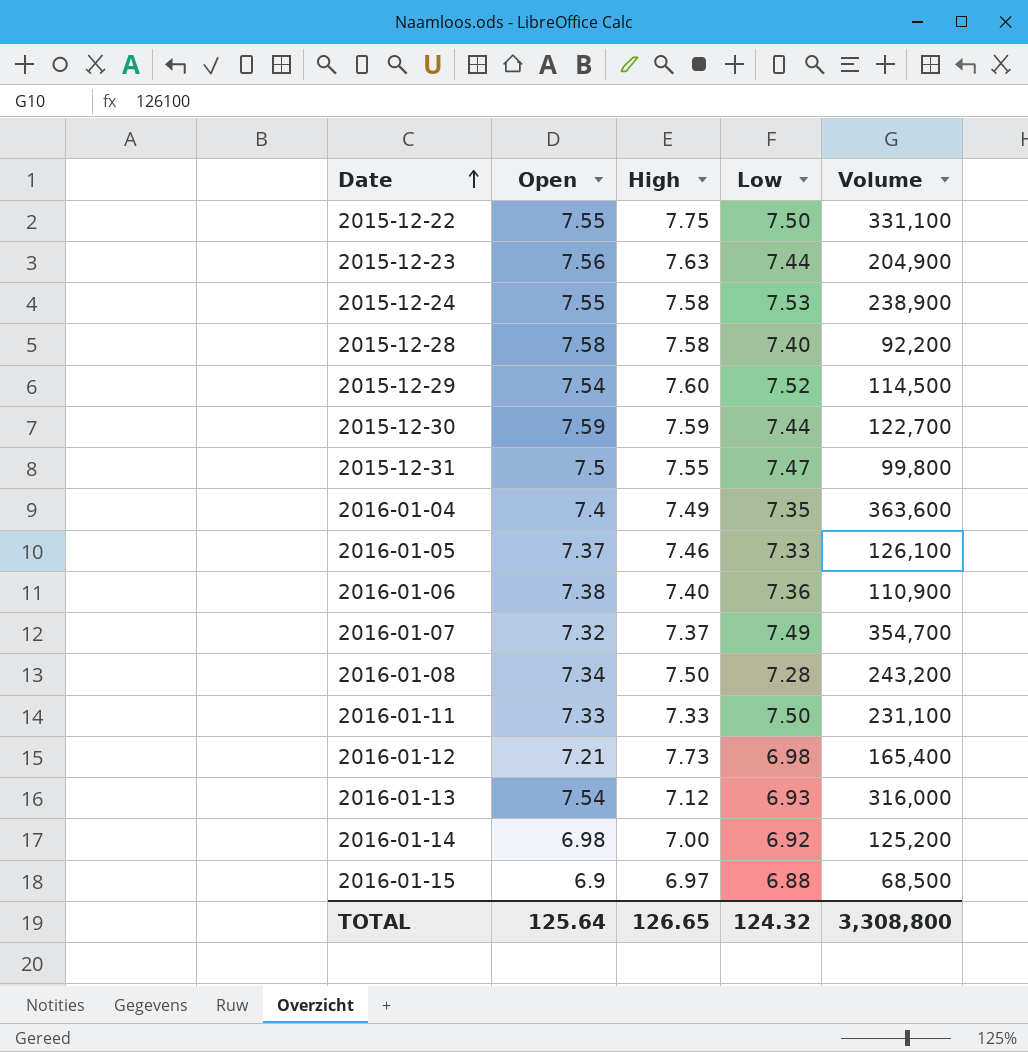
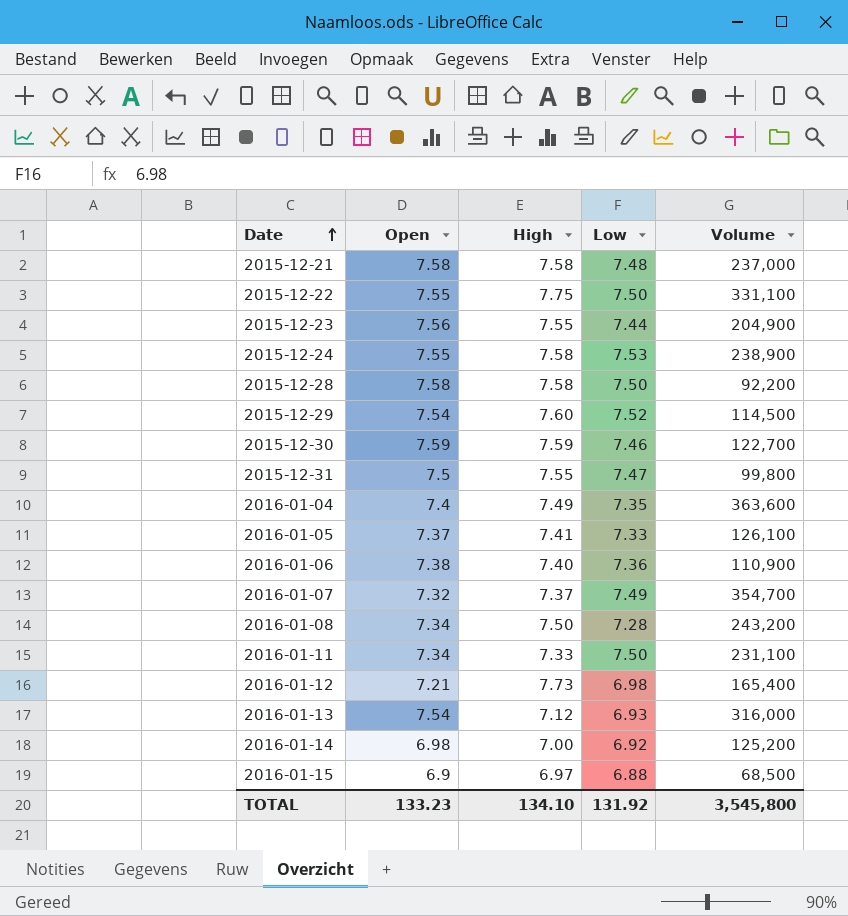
row 2015-12-21: none -> 7.58 | 7.58 | 7.48 | 237,000
2015-12-23 | High: 7.63 -> 7.55
2015-12-28 | Low: 7.40 -> 7.50
2015-12-30 | Low: 7.44 -> 7.46
2016-01-05 | High: 7.46 -> 7.41
2016-01-11 | Open: 7.33 -> 7.34
TOTAL | Open: 125.64 -> 133.23
TOTAL | High: 126.65 -> 134.10
TOTAL | Low: 124.32 -> 131.92
TOTAL | Volume: 3,308,800 -> 3,545,800

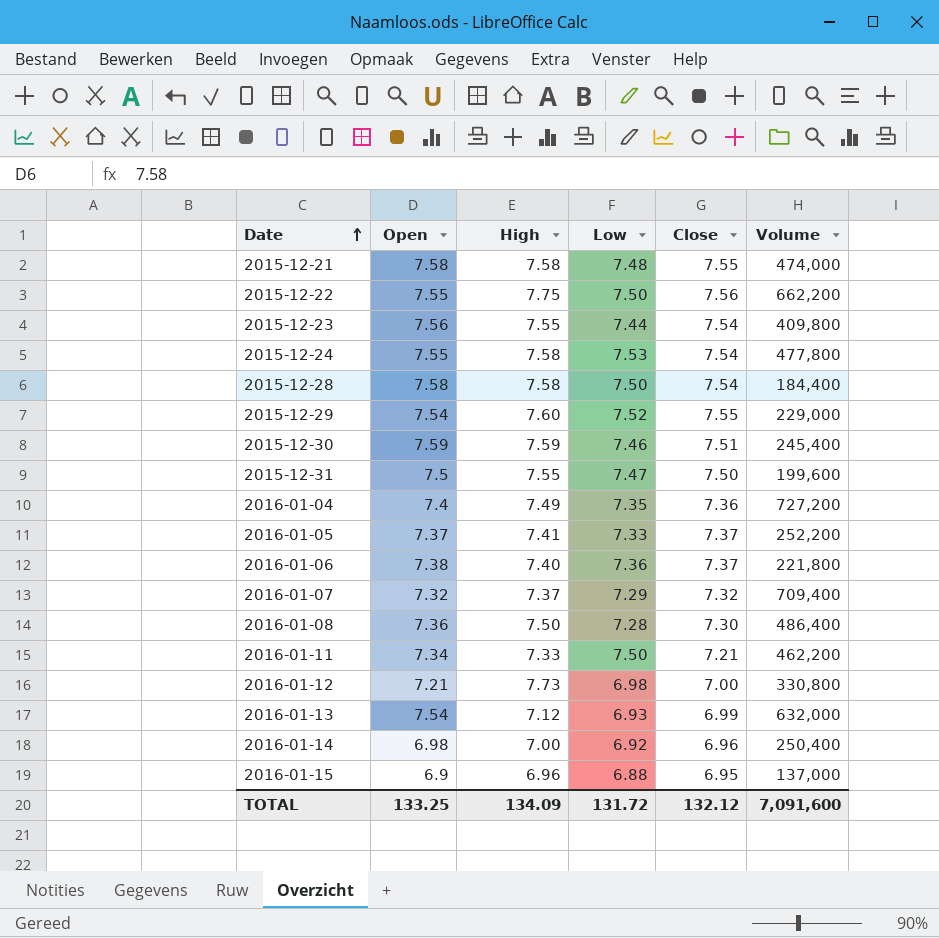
column Close | position: none -> 5
2015-12-21 | Volume: 237,000 -> 474,000
2015-12-22 | Volume: 331,100 -> 662,200
2015-12-23 | Volume: 204,900 -> 409,800
2015-12-24 | Volume: 238,900 -> 477,800
2015-12-28 | Volume: 92,200 -> 184,400
2015-12-29 | Volume: 114,500 -> 229,000
2015-12-30 | Volume: 122,700 -> 245,400
2015-12-31 | Volume: 99,800 -> 199,600
2016-01-04 | Volume: 363,600 -> 727,200
2016-01-05 | Volume: 126,100 -> 252,200
2016-01-06 | Volume: 110,900 -> 221,800
2016-01-07 | Low: 7.49 -> 7.29
2016-01-07 | Volume: 354,700 -> 709,400
2016-01-08 | Open: 7.34 -> 7.36
2016-01-08 | Volume: 243,200 -> 486,400
2016-01-11 | Volume: 231,100 -> 462,200
2016-01-12 | Volume: 165,400 -> 330,800
2016-01-13 | Volume: 316,000 -> 632,000
2016-01-14 | Volume: 125,200 -> 250,400
2016-01-15 | High: 6.97 -> 6.96
2016-01-15 | Volume: 68,500 -> 137,000
TOTAL | Open: 133.23 -> 133.25
TOTAL | High: 134.10 -> 134.09
TOTAL | Low: 131.92 -> 131.72
TOTAL | Volume: 3,545,800 -> 7,091,600

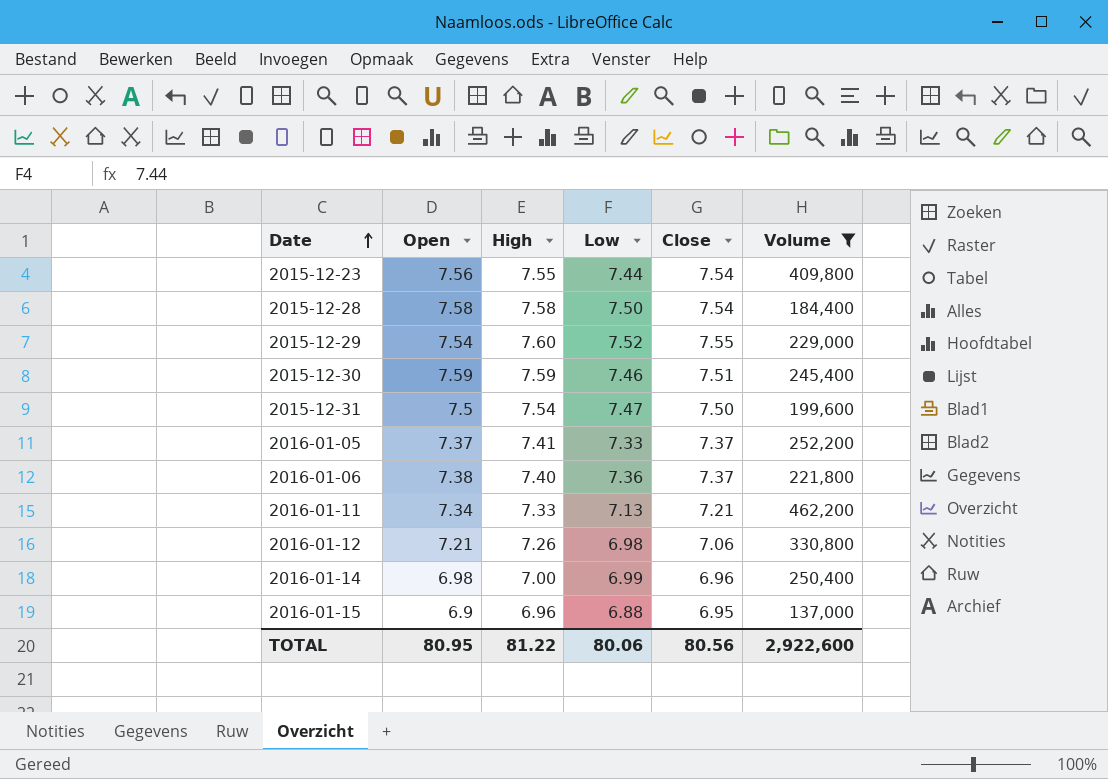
filter: none -> Volume <= 462,200
2015-12-31 | High: 7.55 -> 7.54
2016-01-11 | Low: 7.50 -> 7.13
2016-01-12 | High: 7.73 -> 7.26
2016-01-12 | Close: 7.00 -> 7.06
2016-01-14 | Low: 6.92 -> 6.99
TOTAL | Open: 133.25 -> 80.95
TOTAL | High: 134.09 -> 81.22
TOTAL | Low: 131.72 -> 80.06
TOTAL | Close: 132.12 -> 80.56
TOTAL | Volume: 7,091,600 -> 2,922,600

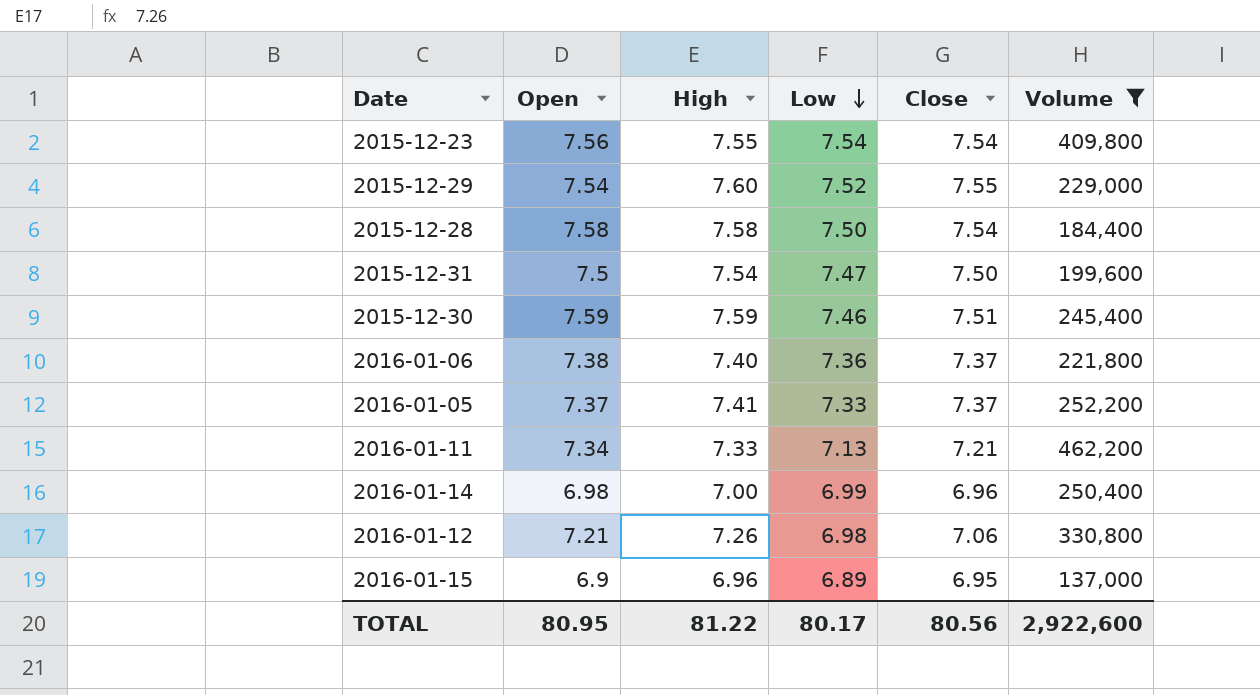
row order: Date ascending -> Low descending
2015-12-23 | Low: 7.44 -> 7.54
2016-01-15 | Low: 6.88 -> 6.89
TOTAL | Low: 80.06 -> 80.17

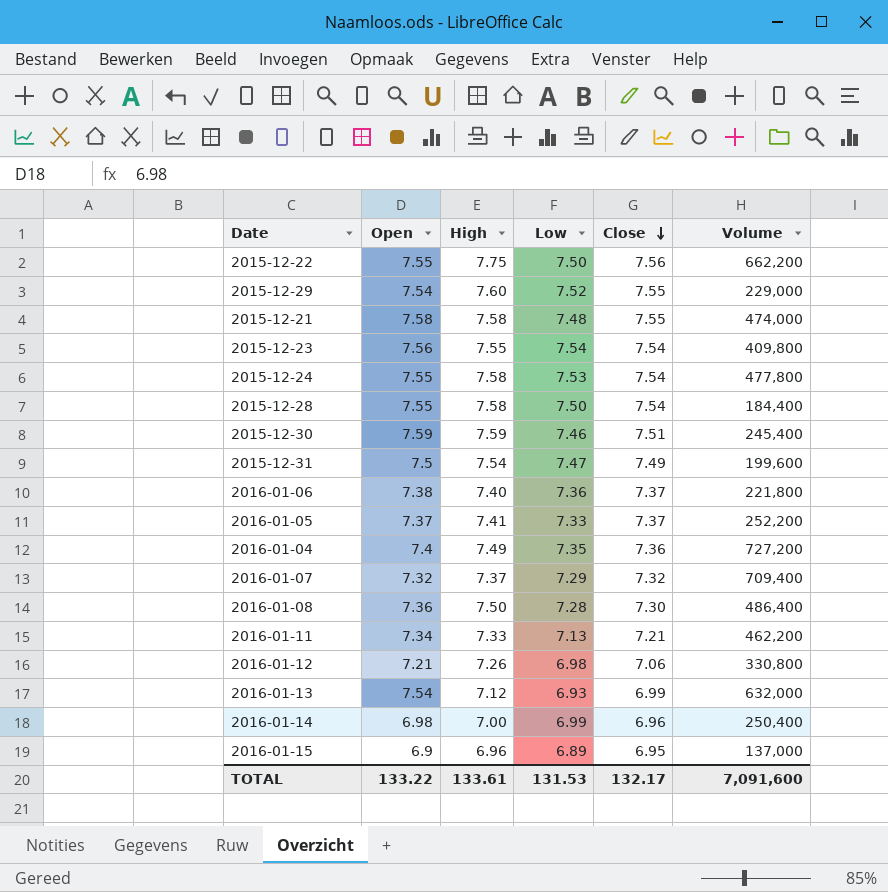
filter: Volume <= 462,200 -> none
row order: Low descending -> Close descending
2015-12-28 | Open: 7.58 -> 7.55
2015-12-31 | Close: 7.50 -> 7.49
TOTAL | Open: 80.95 -> 133.22
TOTAL | High: 81.22 -> 133.61
TOTAL | Low: 80.17 -> 131.53
TOTAL | Close: 80.56 -> 132.17
TOTAL | Volume: 2,922,600 -> 7,091,600

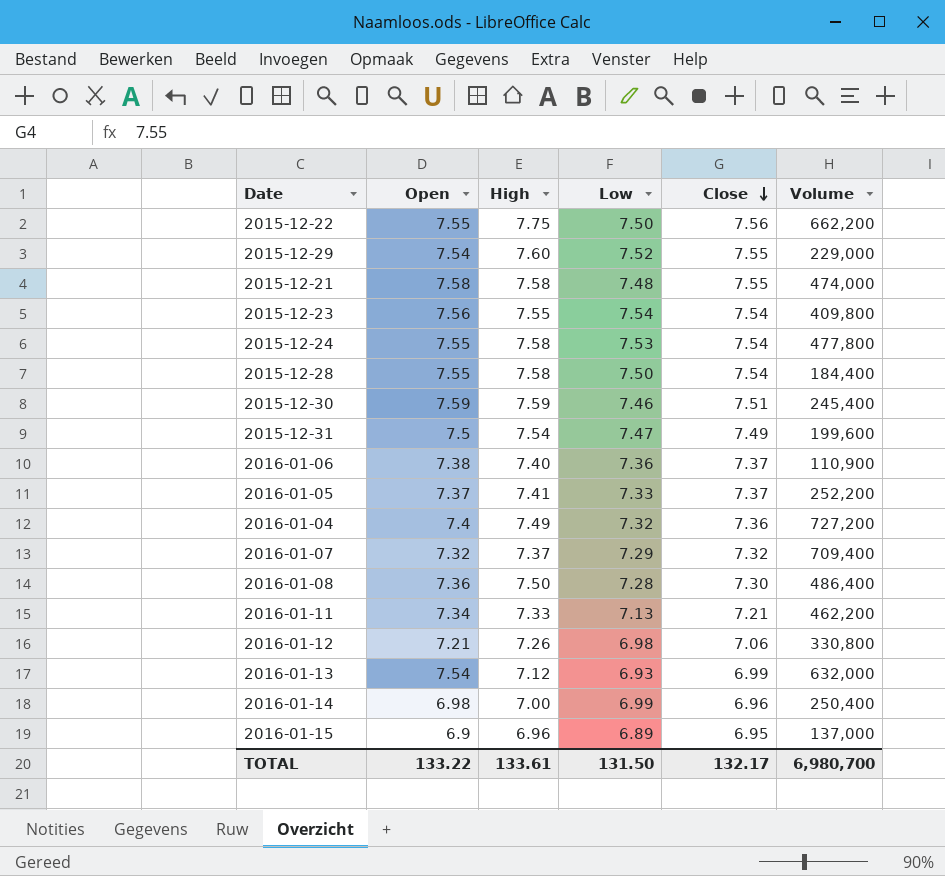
2016-01-06 | Volume: 221,800 -> 110,900
2016-01-04 | Low: 7.35 -> 7.32
TOTAL | Low: 131.53 -> 131.50
TOTAL | Volume: 7,091,600 -> 6,980,700

